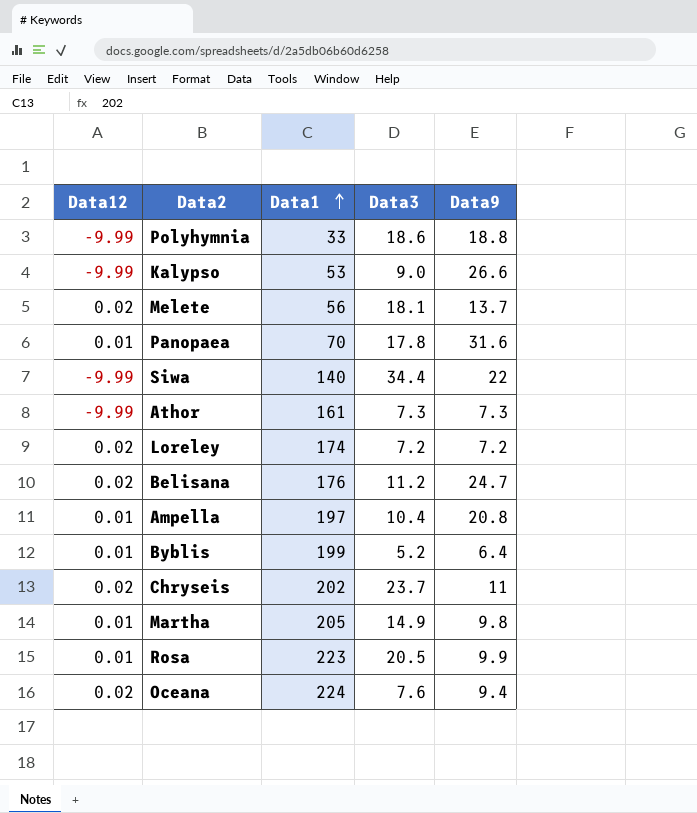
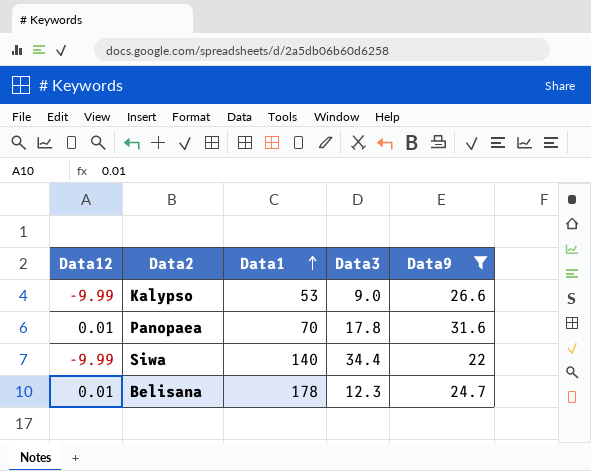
filter: none -> Data9 >= 22
Belisana | Data12: 0.02 -> 0.01
Belisana | Data1: 176 -> 178
Belisana | Data3: 11.2 -> 12.3

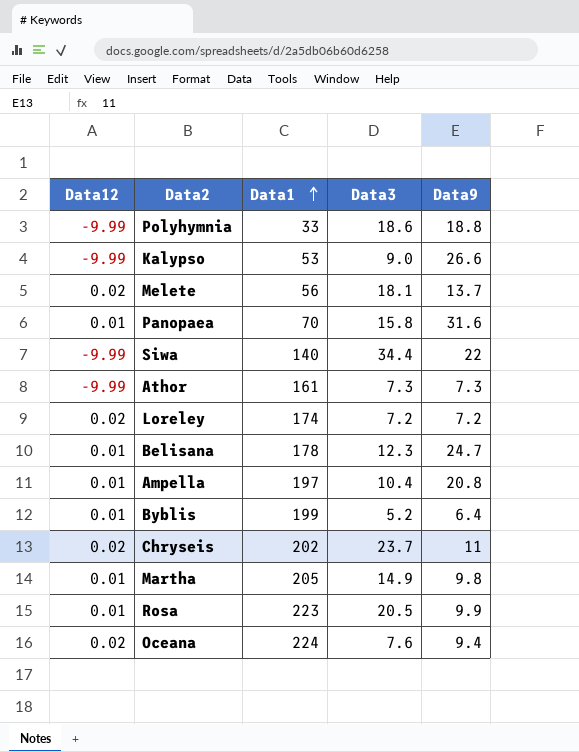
filter: Data9 >= 22 -> none
Panopaea | Data3: 17.8 -> 15.8

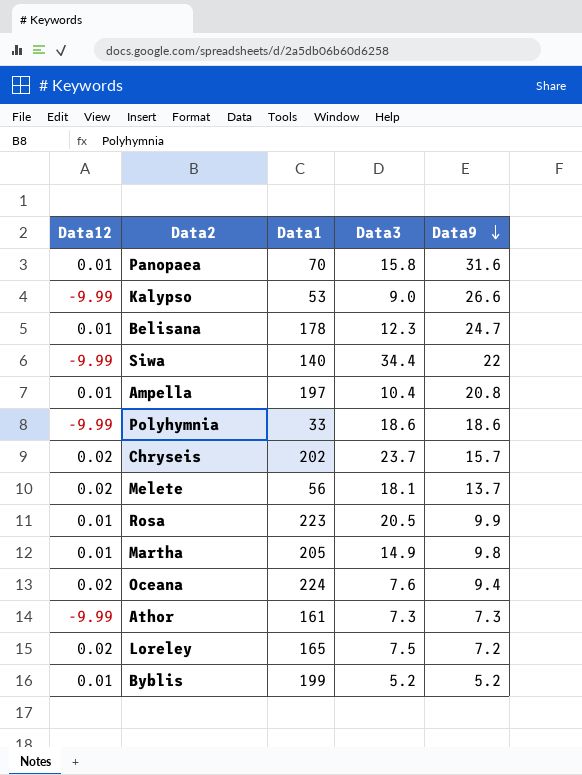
row order: Data1 ascending -> Data9 descending
Polyhymnia | Data9: 18.8 -> 18.6
Chryseis | Data9: 11 -> 15.7
Loreley | Data1: 174 -> 165
Loreley | Data3: 7.2 -> 7.5
Byblis | Data9: 6.4 -> 5.2

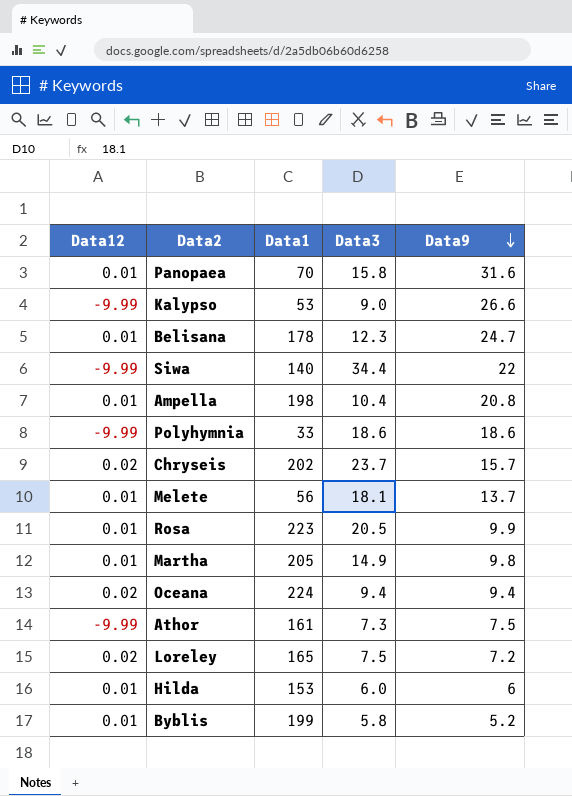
Ampella | Data1: 197 -> 198
Melete | Data12: 0.02 -> 0.01
Oceana | Data3: 7.6 -> 9.4
Athor | Data9: 7.3 -> 7.5
row Hilda: none -> 0.01 | 153 | 6.0 | 6
Byblis | Data3: 5.2 -> 5.8

